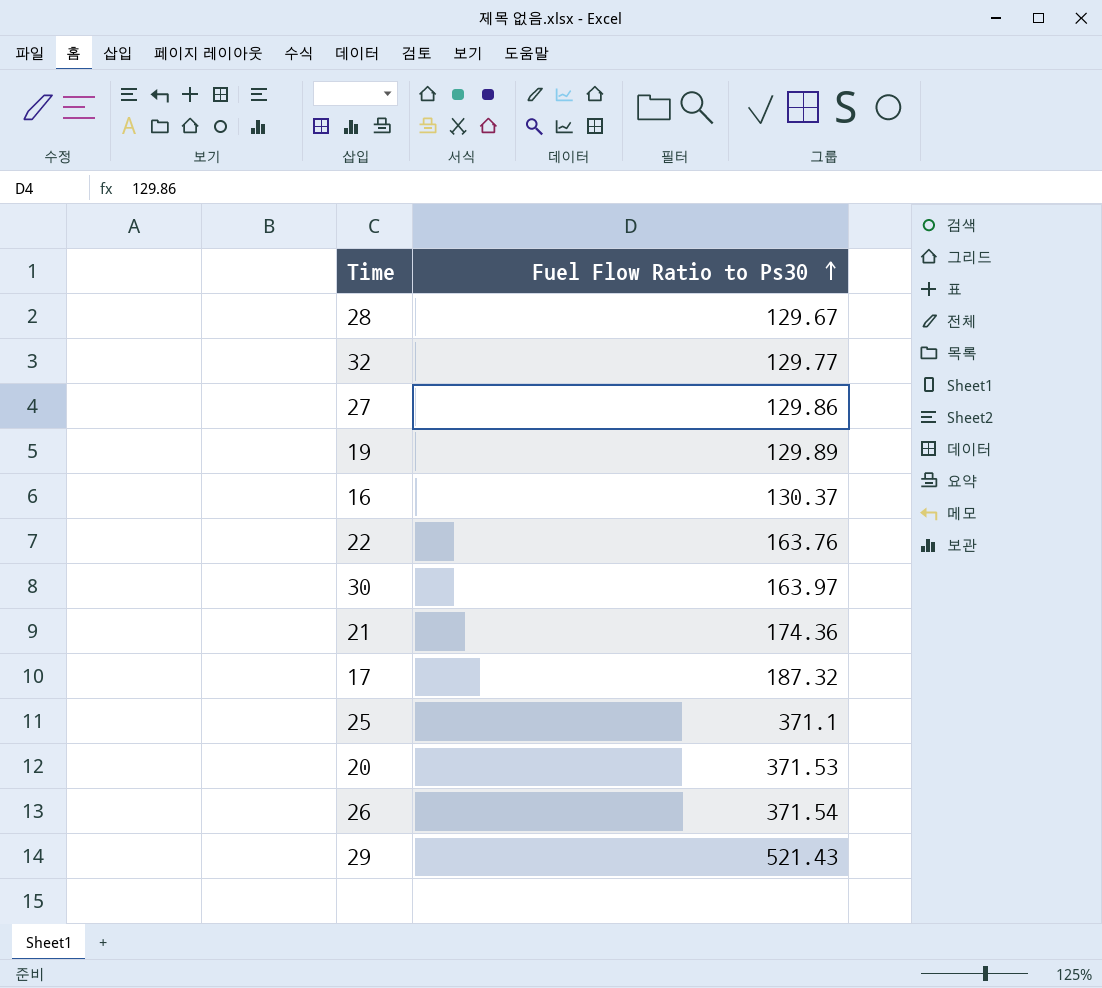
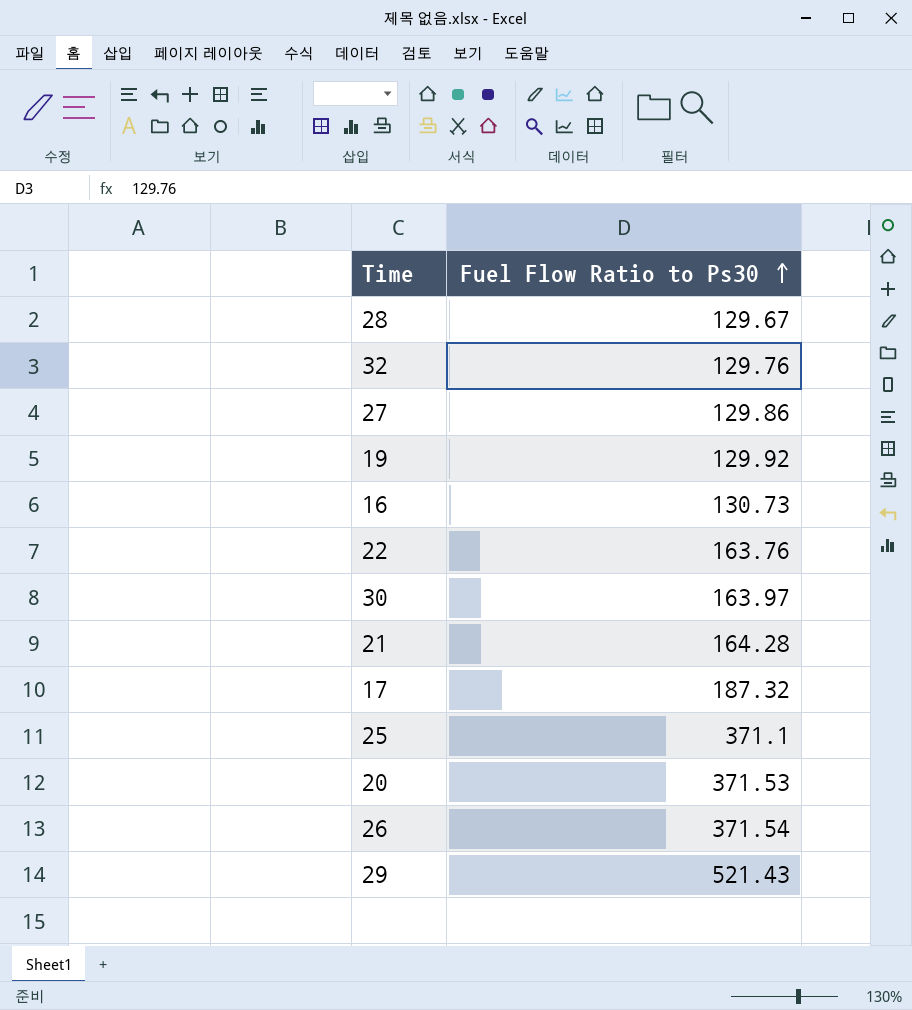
32 | Fuel Flow Ratio to Ps30: 129.77 -> 129.76
19 | Fuel Flow Ratio to Ps30: 129.89 -> 129.92
16 | Fuel Flow Ratio to Ps30: 130.37 -> 130.73
21 | Fuel Flow Ratio to Ps30: 174.36 -> 164.28

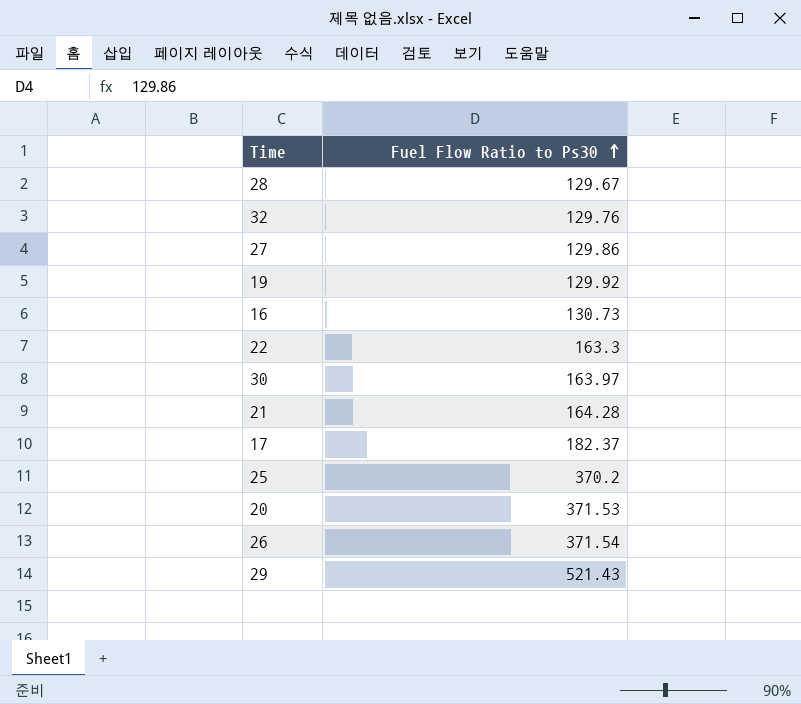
22 | Fuel Flow Ratio to Ps30: 163.76 -> 163.3
17 | Fuel Flow Ratio to Ps30: 187.32 -> 182.37
25 | Fuel Flow Ratio to Ps30: 371.1 -> 370.2

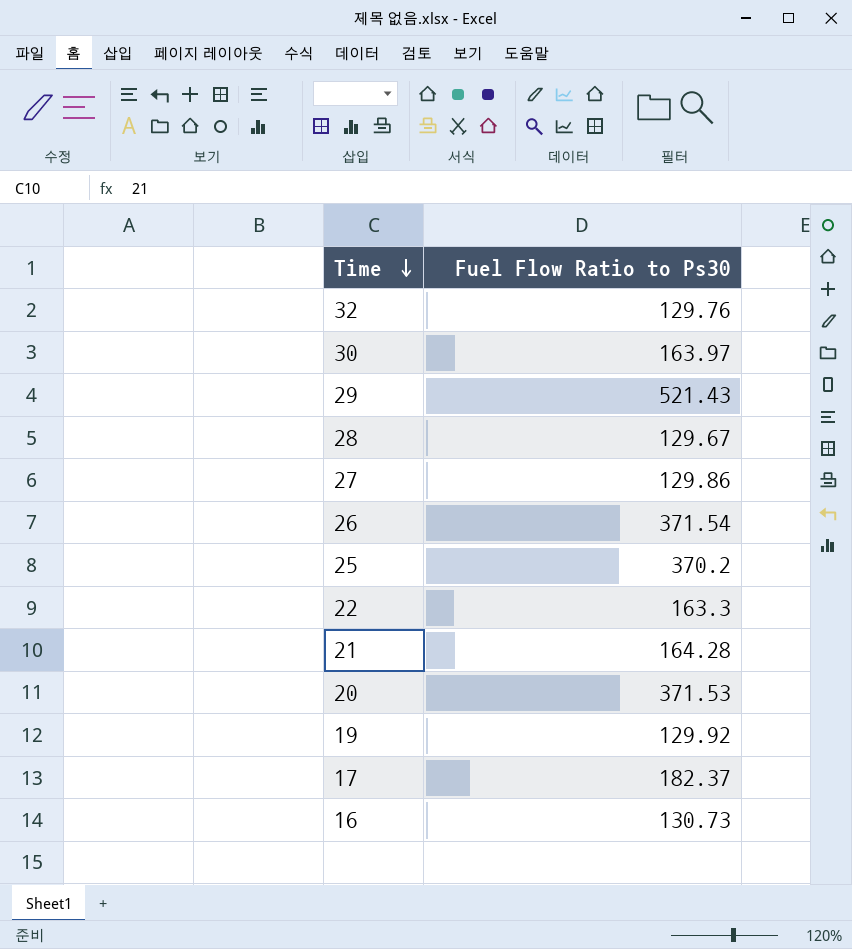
row order: Fuel Flow Ratio to Ps30 ascending -> Time descending

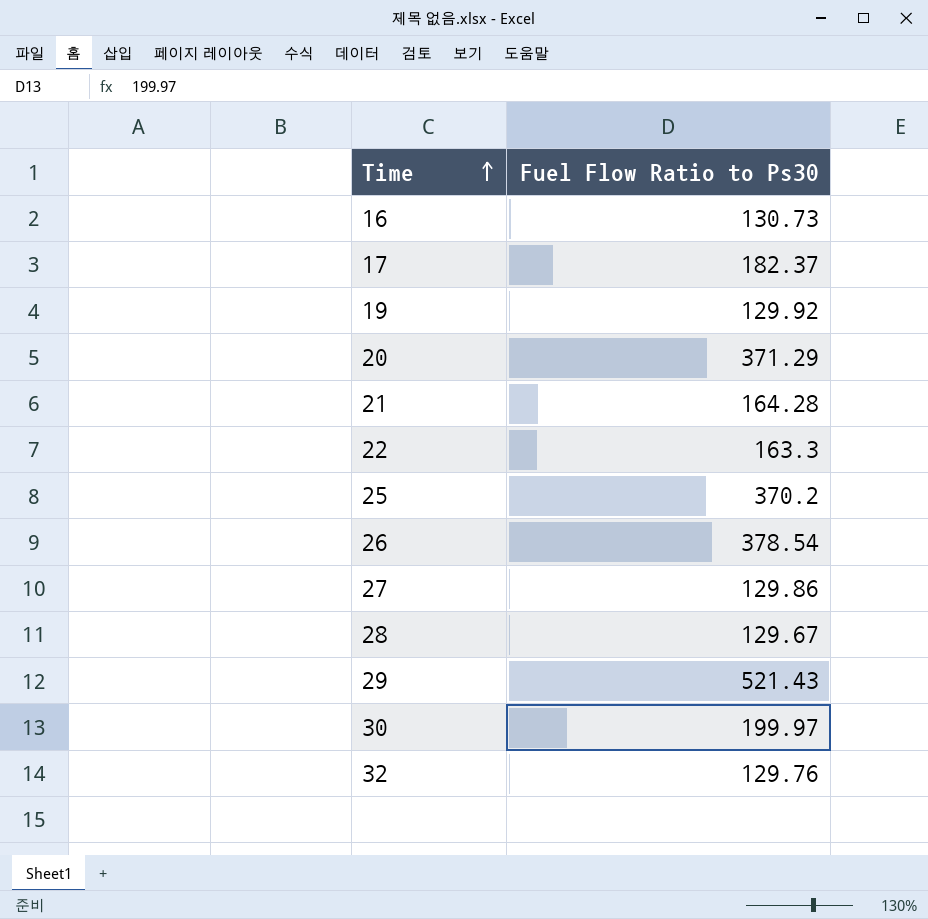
row order: Time descending -> Time ascending
20 | Fuel Flow Ratio to Ps30: 371.53 -> 371.29
26 | Fuel Flow Ratio to Ps30: 371.54 -> 378.54
30 | Fuel Flow Ratio to Ps30: 163.97 -> 199.97

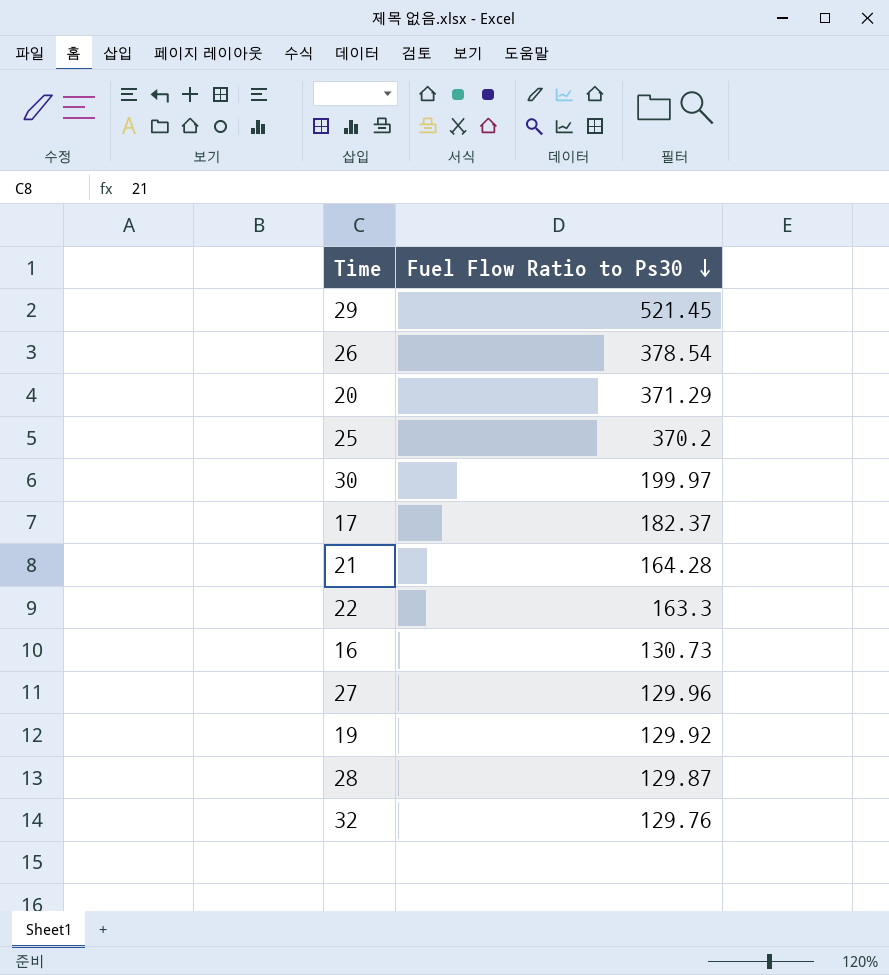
row order: Time ascending -> Fuel Flow Ratio to Ps30 descending
29 | Fuel Flow Ratio to Ps30: 521.43 -> 521.45
27 | Fuel Flow Ratio to Ps30: 129.86 -> 129.96
28 | Fuel Flow Ratio to Ps30: 129.67 -> 129.87

